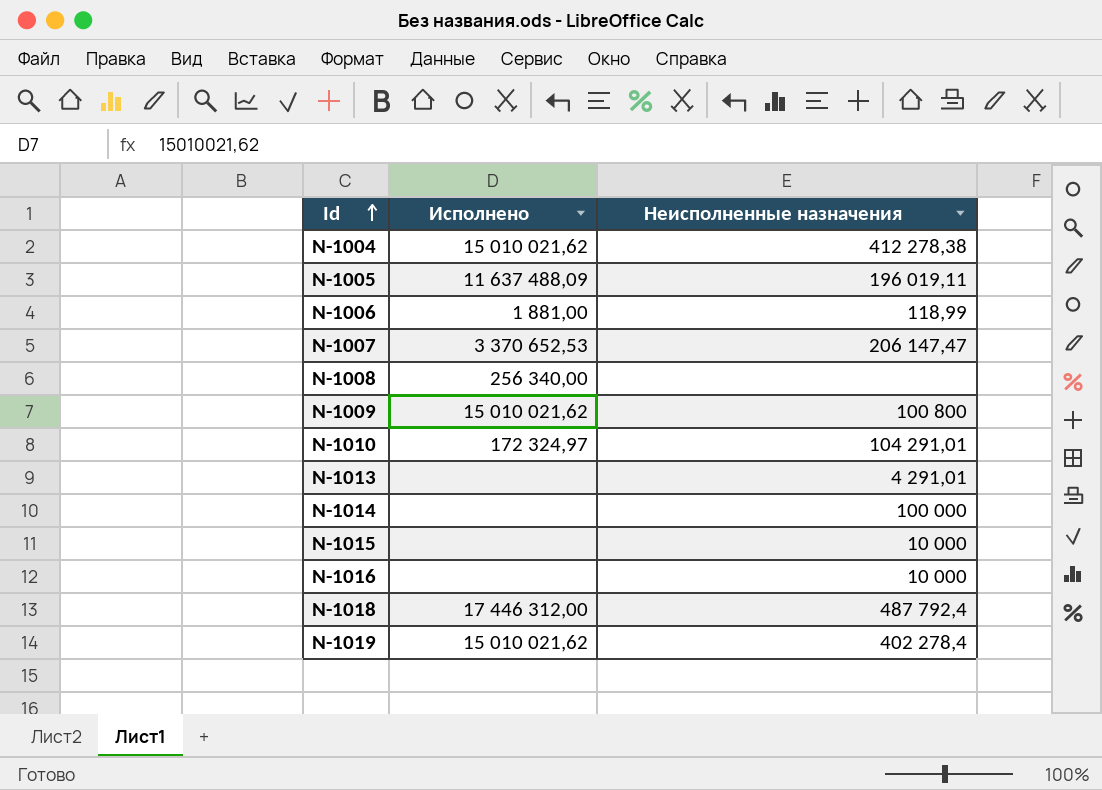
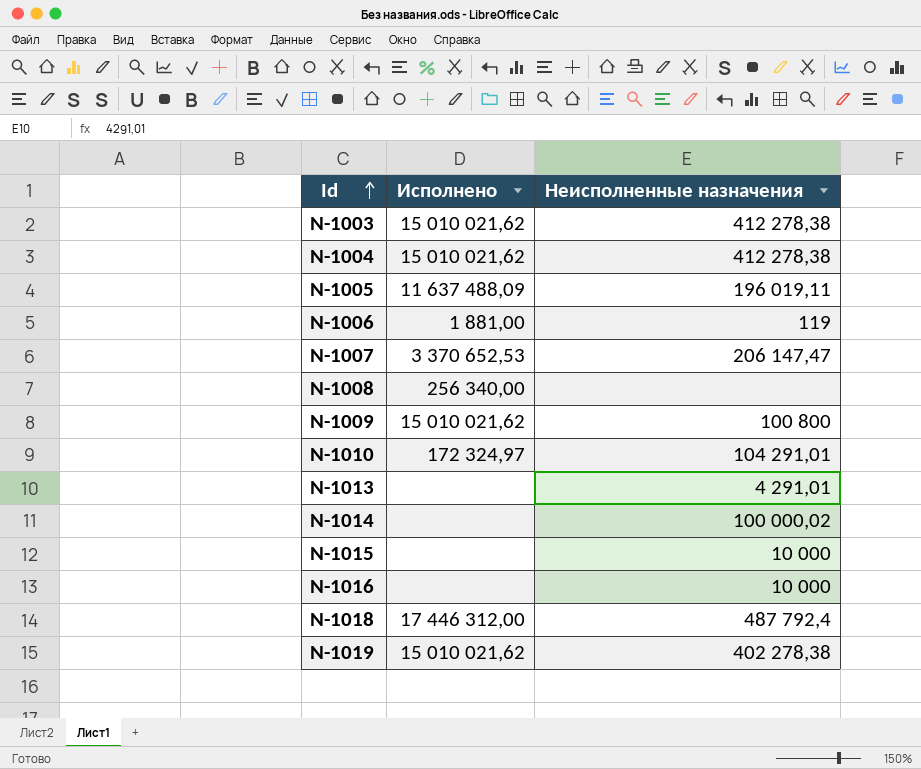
row N-1003: none -> 15 010 021,62 | 412 278,38
N-1006 | Неисполненные назначения: 118,99 -> 119
N-1014 | Неисполненные назначения: 100 000 -> 100 000,02
N-1019 | Неисполненные назначения: 402 278,4 -> 402 278,38

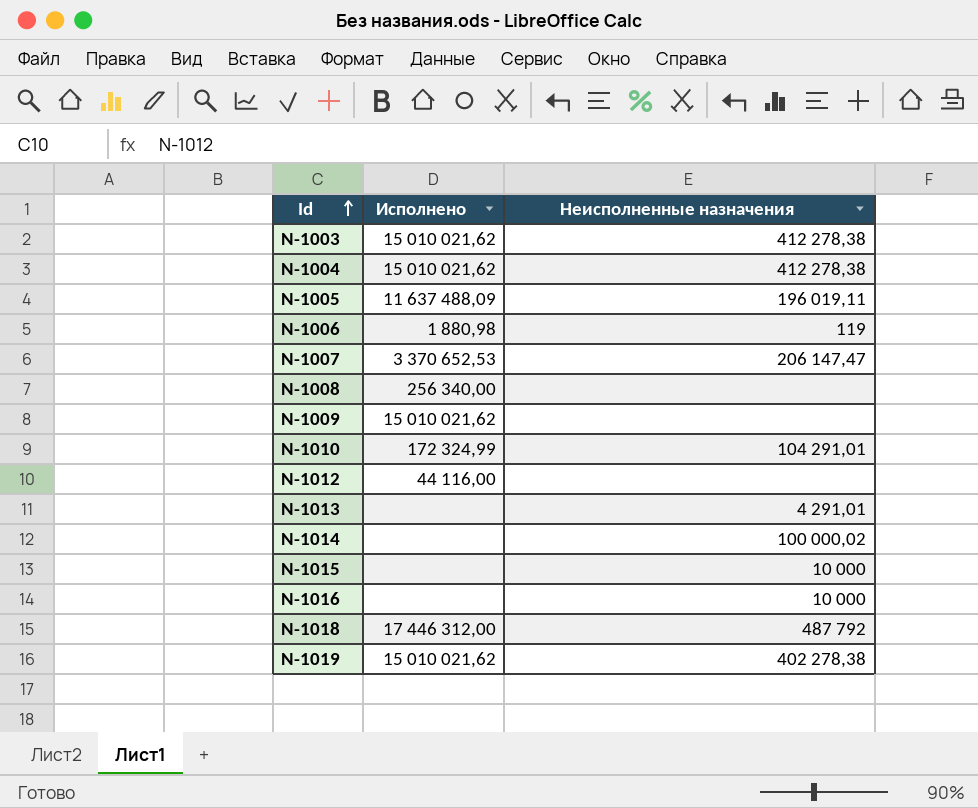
N-1006 | Исполнено: 1 881,00 -> 1 880,98
N-1009 | Неисполненные назначения: 100 800 -> none
N-1010 | Исполнено: 172 324,97 -> 172 324,99
row N-1012: none -> 44 116,00 | none
N-1018 | Неисполненные назначения: 487 792,4 -> 487 792

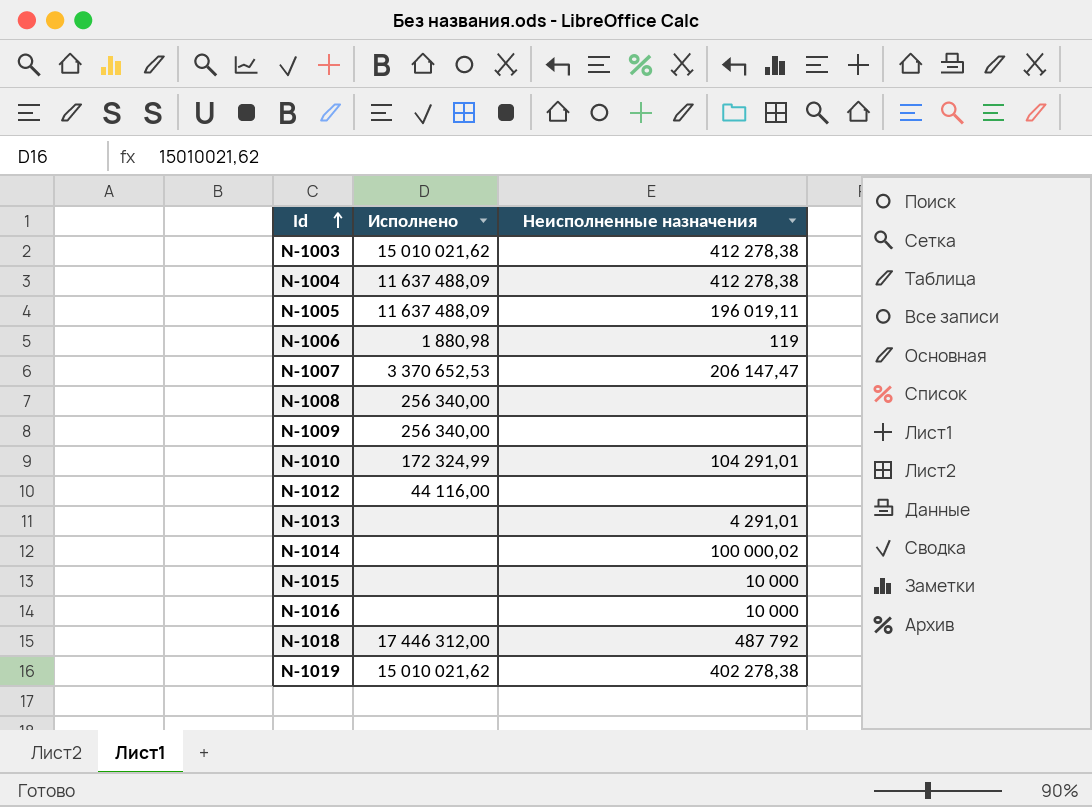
N-1004 | Исполнено: 15 010 021,62 -> 11 637 488,09
N-1009 | Исполнено: 15 010 021,62 -> 256 340,00

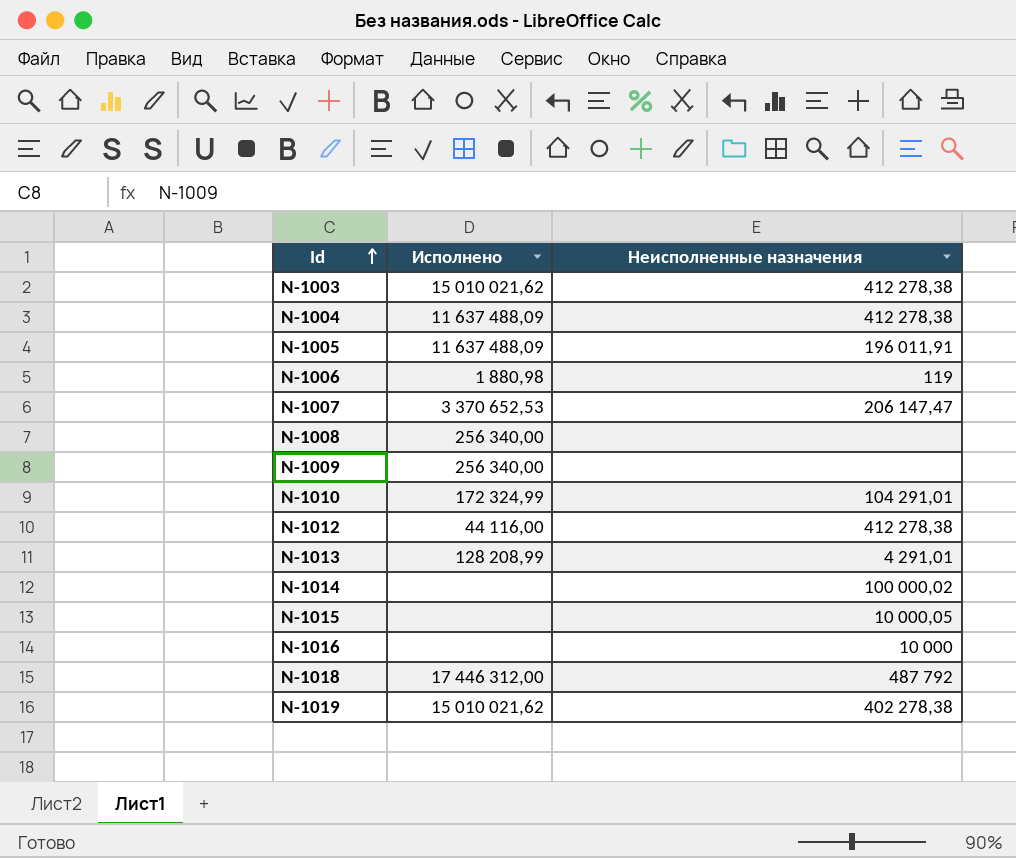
N-1005 | Неисполненные назначения: 196 019,11 -> 196 011,91
N-1012 | Неисполненные назначения: none -> 412 278,38
N-1013 | Исполнено: none -> 128 208,99
N-1015 | Неисполненные назначения: 10 000 -> 10 000,05

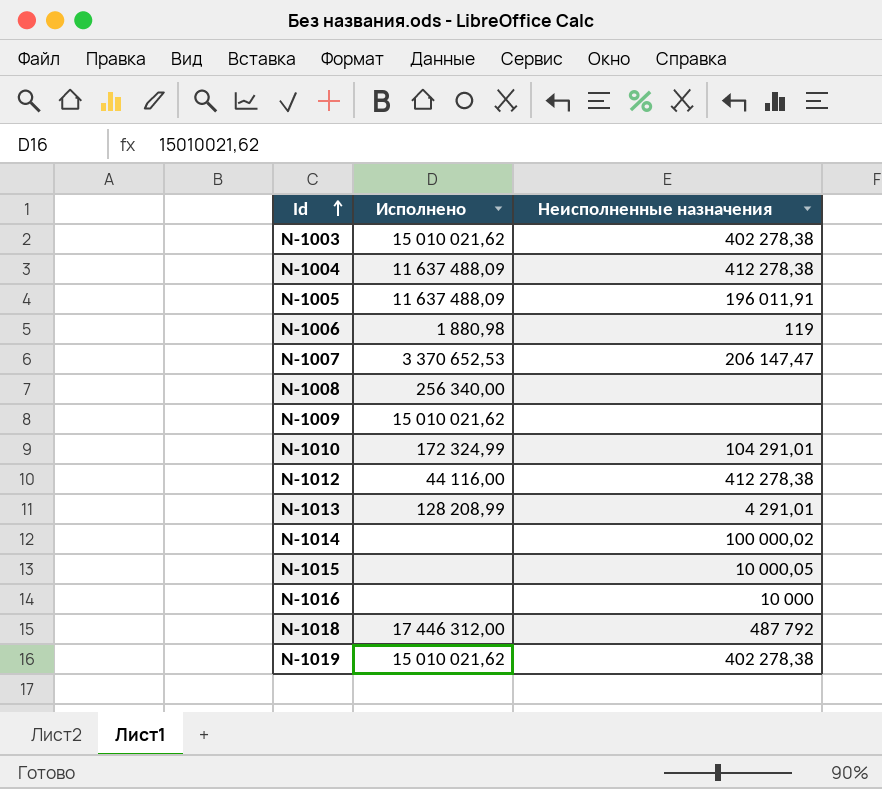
N-1003 | Неисполненные назначения: 412 278,38 -> 402 278,38
N-1009 | Исполнено: 256 340,00 -> 15 010 021,62

